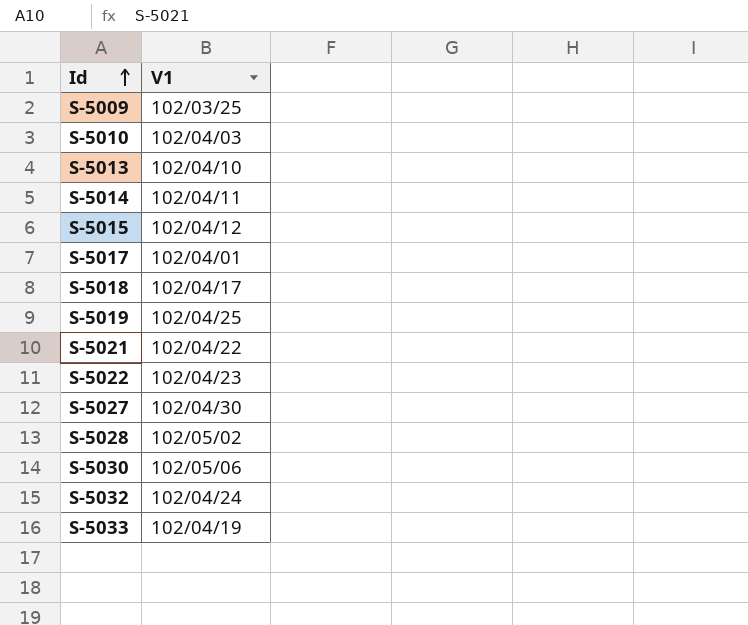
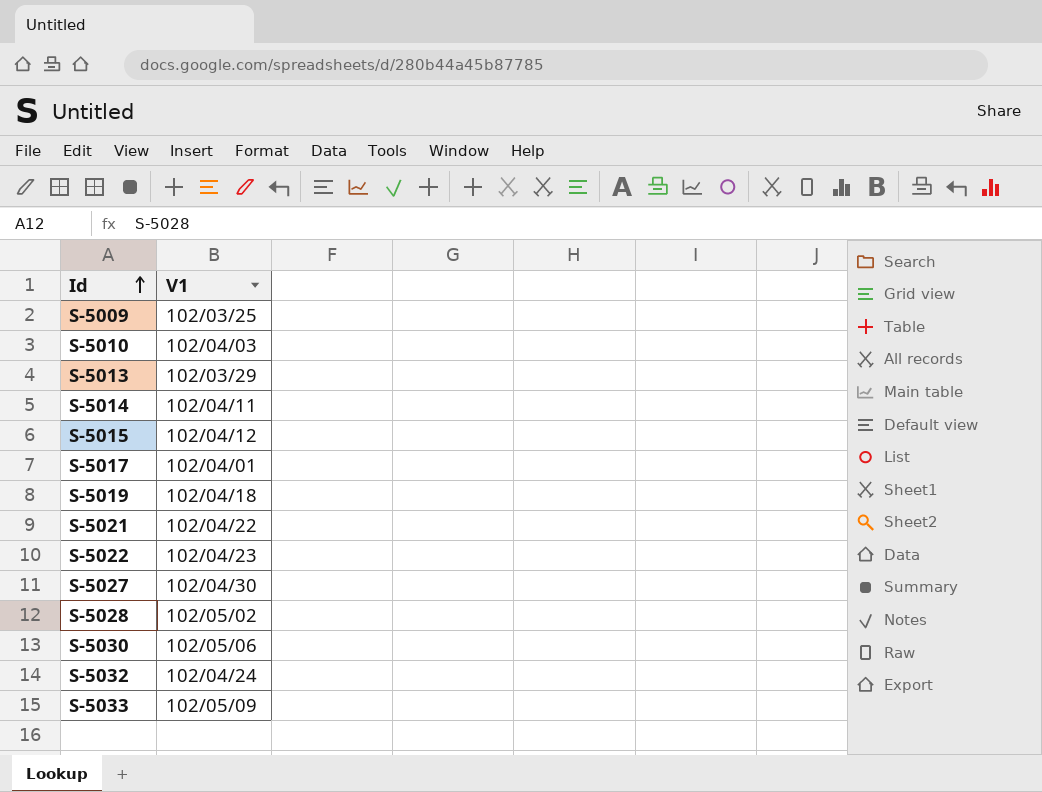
row S-5018: 102/04/17 -> none
S-5013 | V1: 102/04/10 -> 102/03/29
S-5019 | V1: 102/04/25 -> 102/04/18
S-5033 | V1: 102/04/19 -> 102/05/09

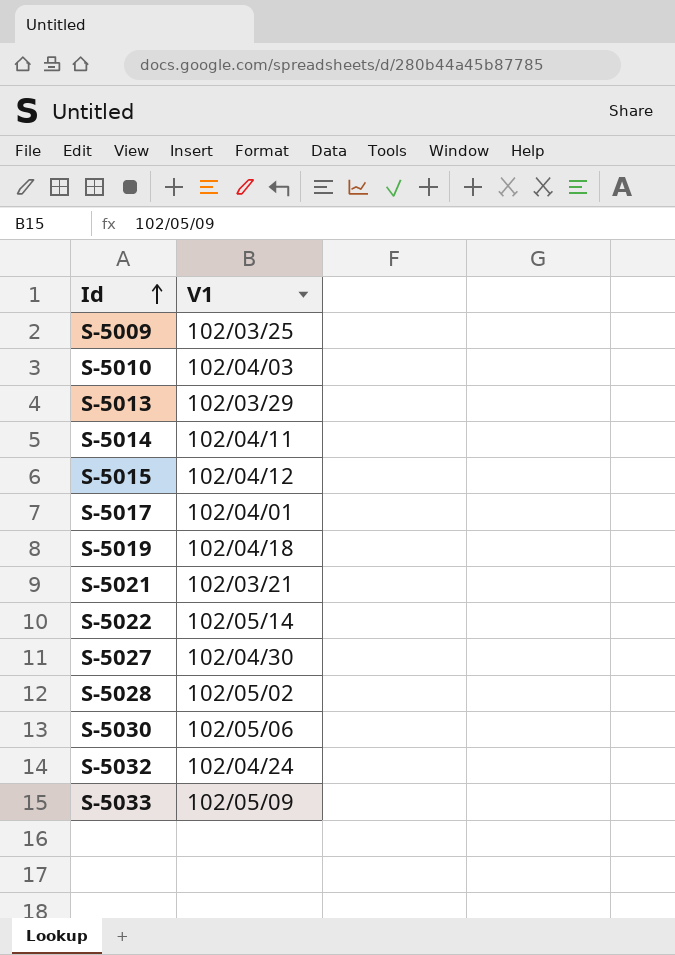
S-5021 | V1: 102/04/22 -> 102/03/21
S-5022 | V1: 102/04/23 -> 102/05/14

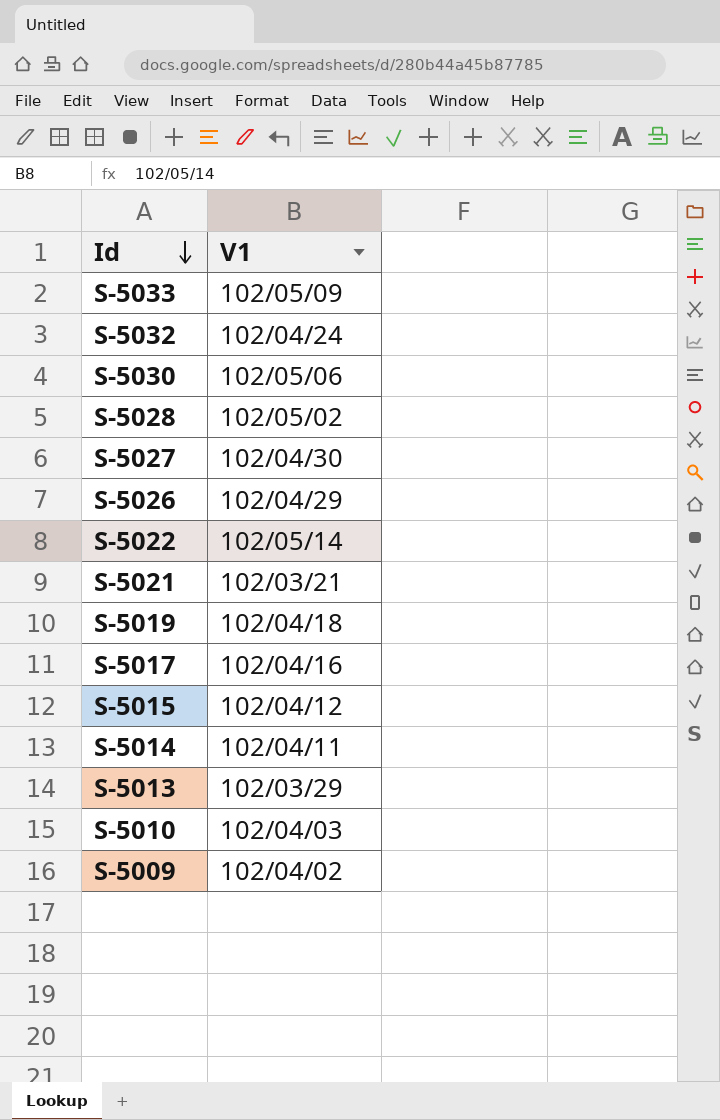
row order: Id ascending -> Id descending
row S-5026: none -> 102/04/29
S-5017 | V1: 102/04/01 -> 102/04/16
S-5009 | V1: 102/03/25 -> 102/04/02

